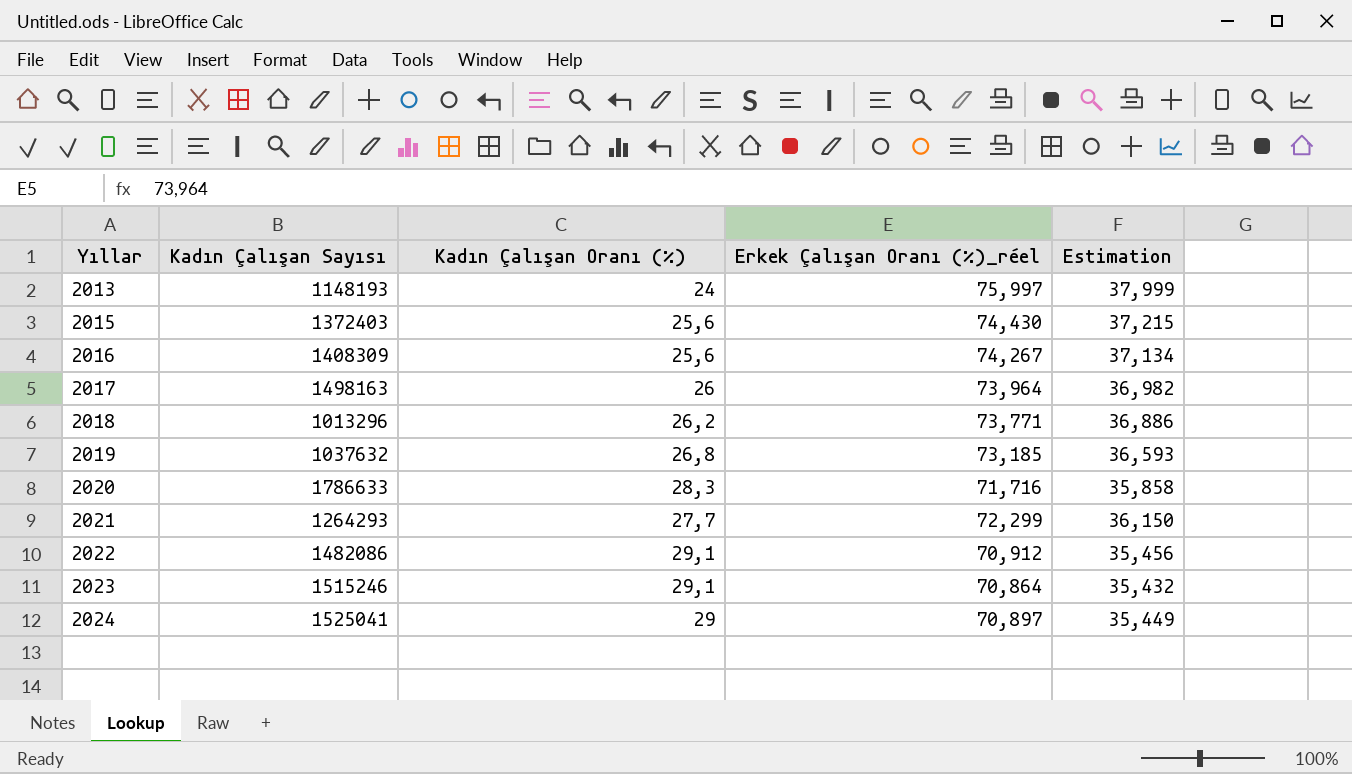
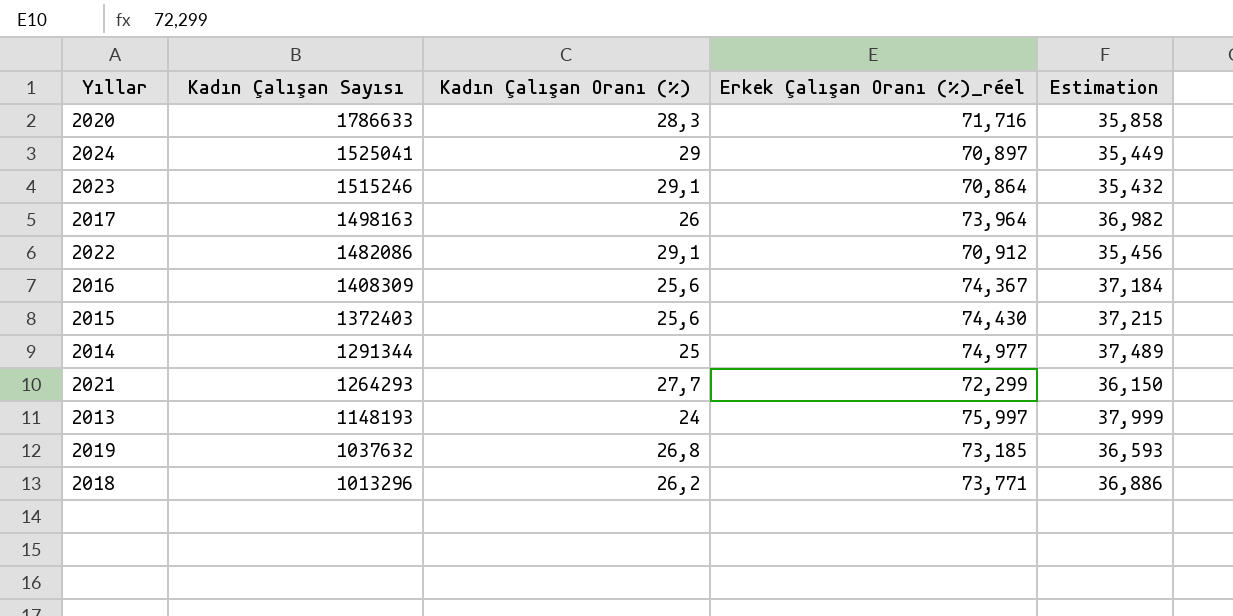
row order: Yıllar ascending -> Kadın Çalışan Sayısı descending
2016 | Erkek Çalışan Oranı (%)_réel: 74,267 -> 74,367
2016 | Estimation: 37,134 -> 37,184
row 2014: none -> 1291344 | 25 | 74,977 | 37,489

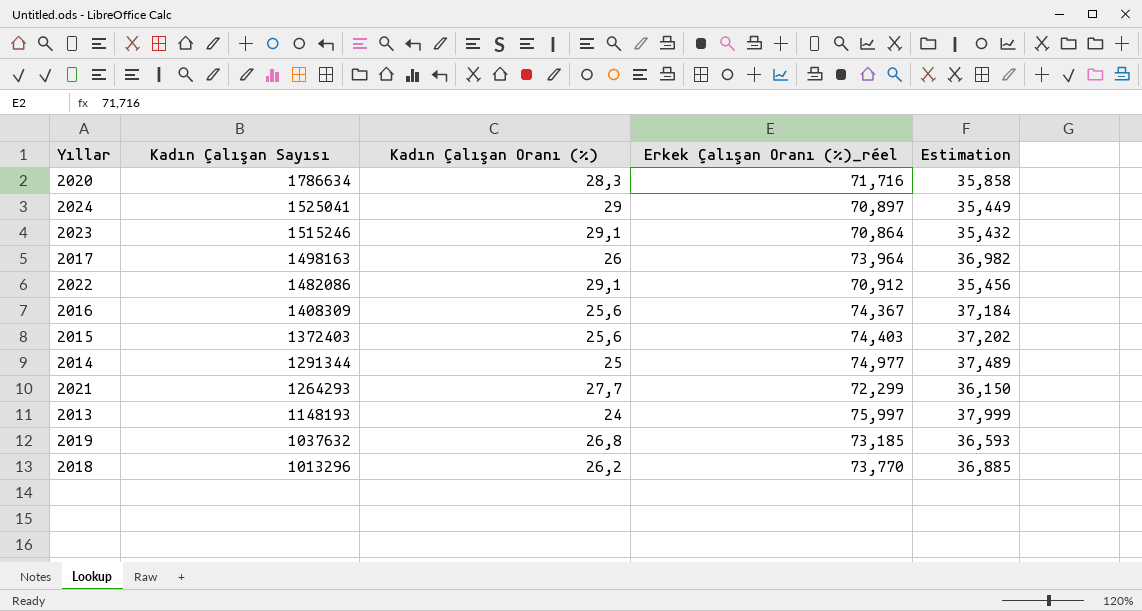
2020 | Kadın Çalışan Sayısı: 1786633 -> 1786634
2015 | Erkek Çalışan Oranı (%)_réel: 74,430 -> 74,403
2015 | Estimation: 37,215 -> 37,202
2018 | Erkek Çalışan Oranı (%)_réel: 73,771 -> 73,770
2018 | Estimation: 36,886 -> 36,885

